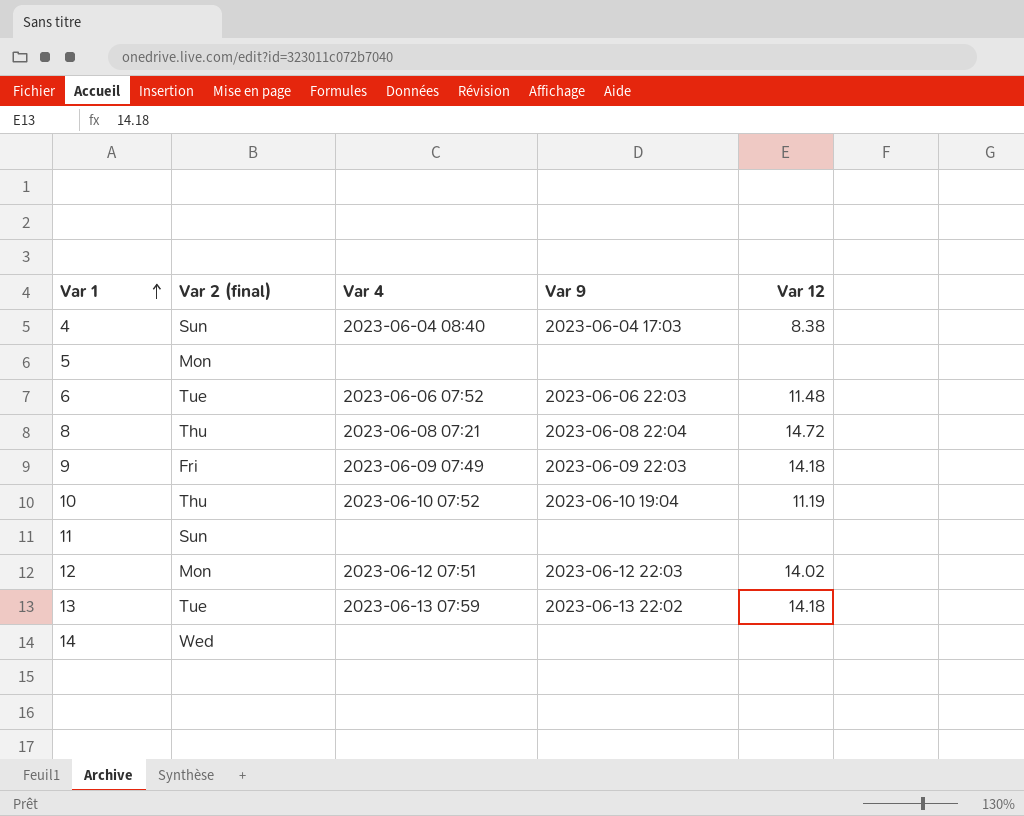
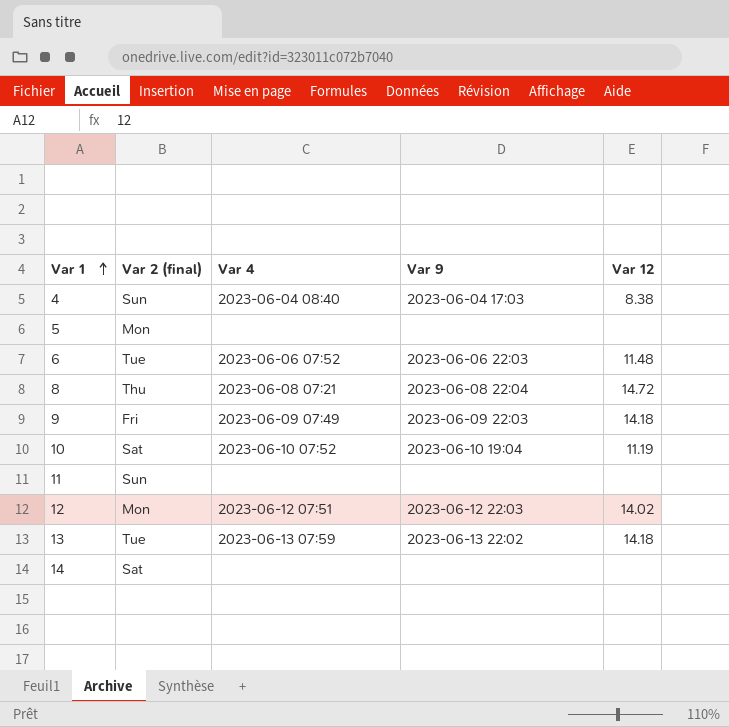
10 | Var 2 (final): Thu -> Sat
14 | Var 2 (final): Wed -> Sat

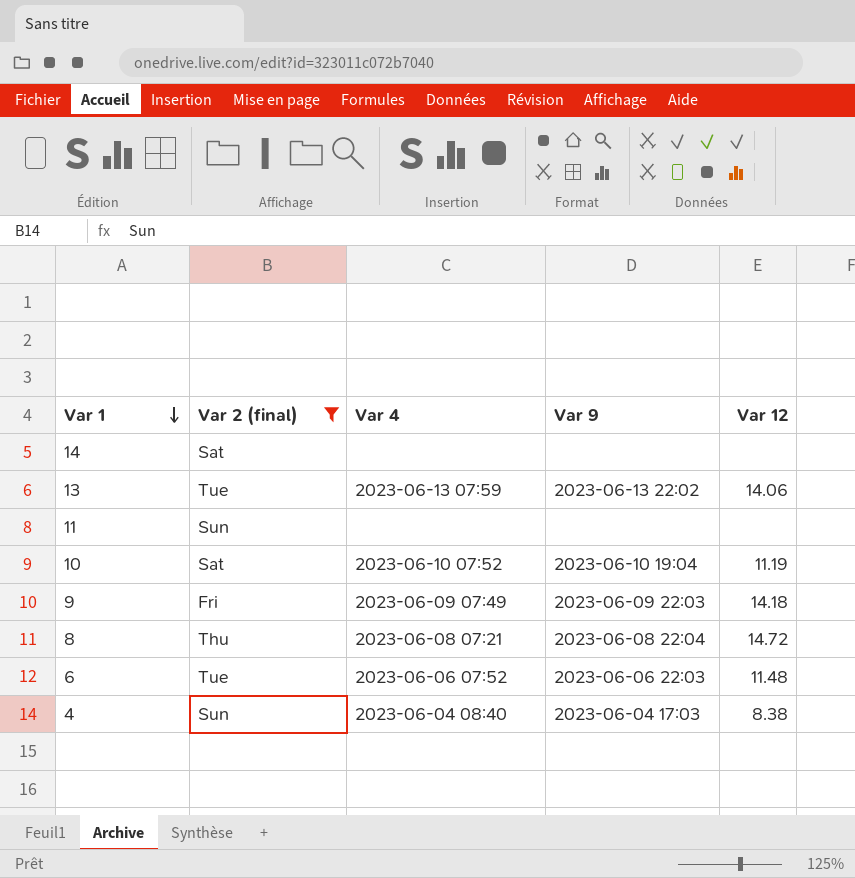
filter: none -> Var 2 (final) != Mon
row order: Var 1 ascending -> Var 1 descending
13 | Var 12: 14.18 -> 14.06

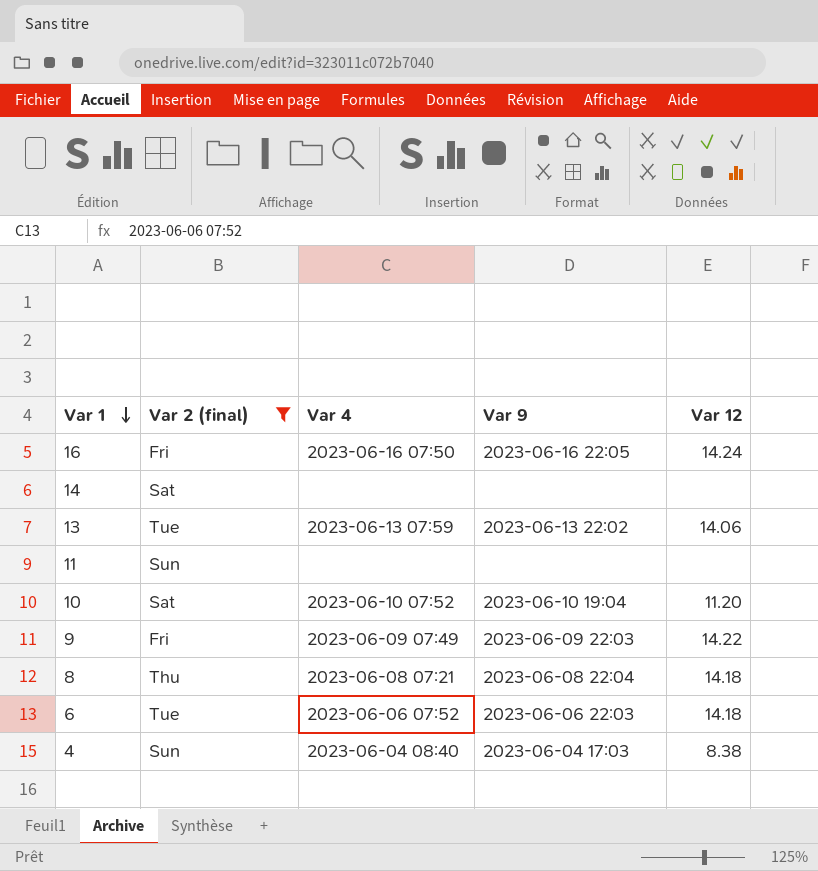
row 16: none -> Fri | 2023-06-16 07:50 | 2023-06-16 22:05 | 14.24
10 | Var 12: 11.19 -> 11.20
9 | Var 12: 14.18 -> 14.22
8 | Var 12: 14.72 -> 14.18
6 | Var 12: 11.48 -> 14.18

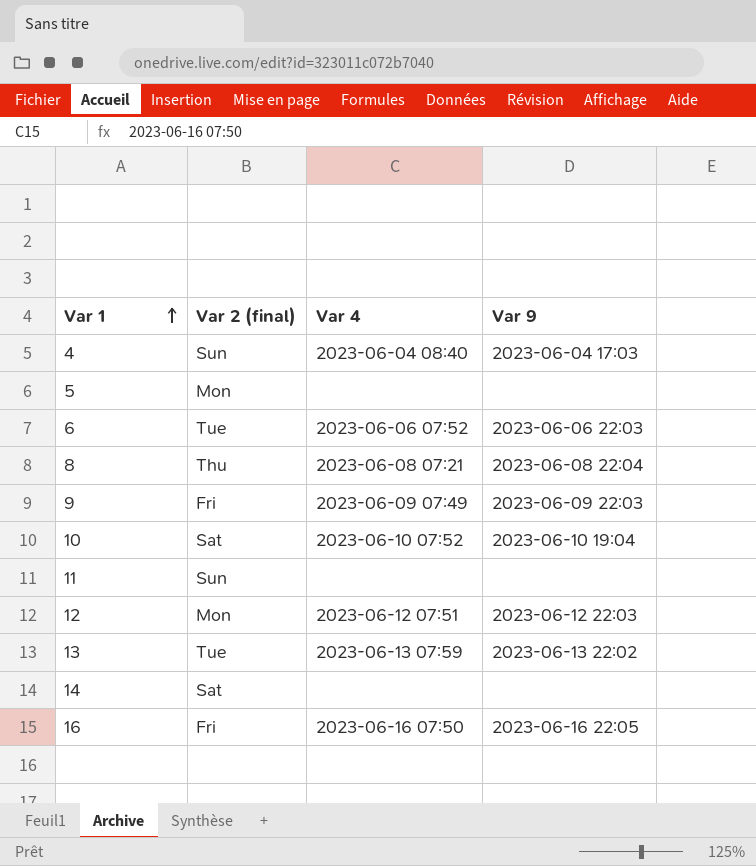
filter: Var 2 (final) != Mon -> none
row order: Var 1 descending -> Var 1 ascending
column Var 12 | position: 5 -> none

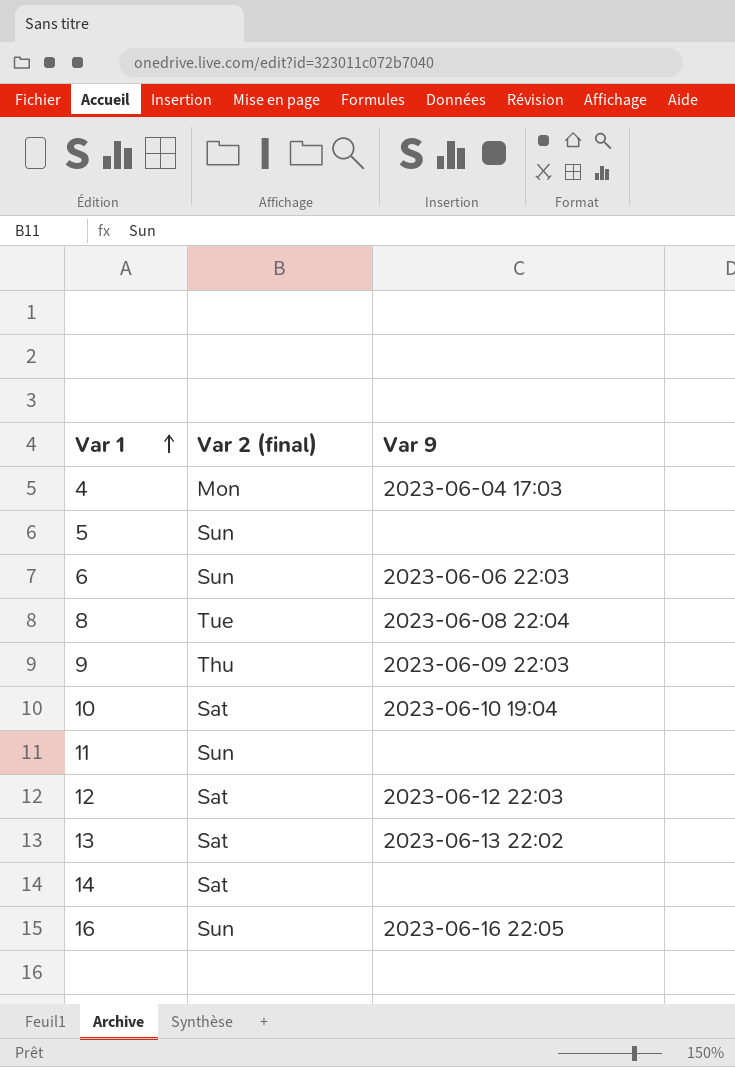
column Var 4 | position: 3 -> none
4 | Var 2 (final): Sun -> Mon
5 | Var 2 (final): Mon -> Sun
6 | Var 2 (final): Tue -> Sun
8 | Var 2 (final): Thu -> Tue
9 | Var 2 (final): Fri -> Thu
12 | Var 2 (final): Mon -> Sat
13 | Var 2 (final): Tue -> Sat
16 | Var 2 (final): Fri -> Sun

